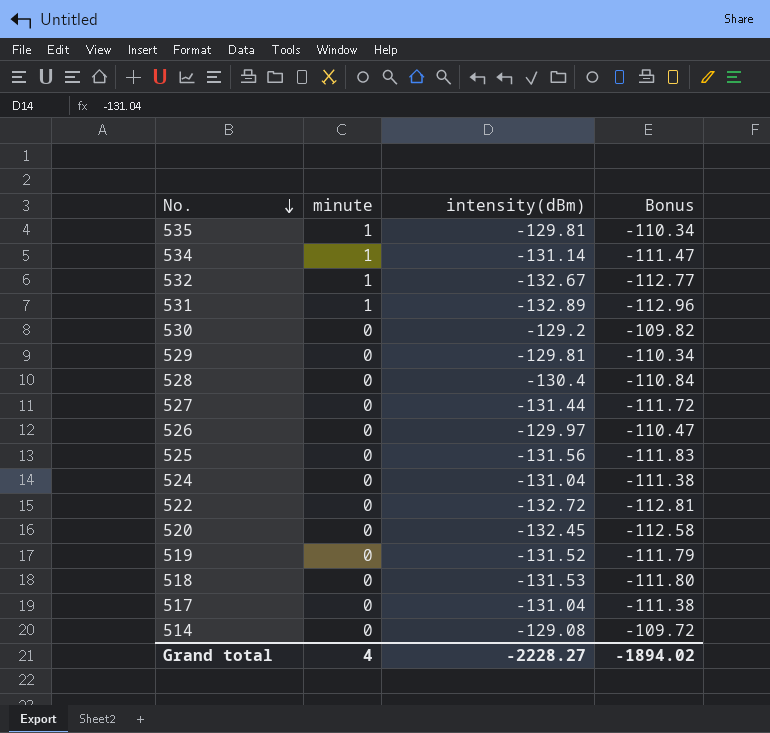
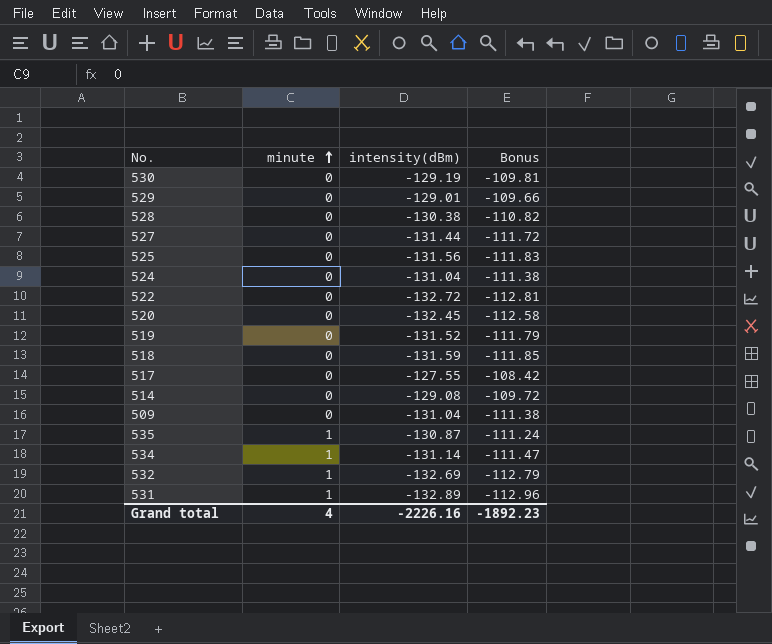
row order: No. descending -> minute ascending
row 526: 0 | -129.97 | -110.47 -> none
530 | intensity(dBm): -129.2 -> -129.19
530 | Bonus: -109.82 -> -109.81
529 | intensity(dBm): -129.81 -> -129.01
529 | Bonus: -110.34 -> -109.66
528 | intensity(dBm): -130.4 -> -130.38
528 | Bonus: -110.84 -> -110.82
518 | intensity(dBm): -131.53 -> -131.59
518 | Bonus: -111.80 -> -111.85
517 | intensity(dBm): -131.04 -> -127.55
517 | Bonus: -111.38 -> -108.42
row 509: none -> 0 | -131.04 | -111.38
535 | intensity(dBm): -129.81 -> -130.87
535 | Bonus: -110.34 -> -111.24
532 | intensity(dBm): -132.67 -> -132.69
532 | Bonus: -112.77 -> -112.79
Grand total | intensity(dBm): -2228.27 -> -2226.16
Grand total | Bonus: -1894.02 -> -1892.23

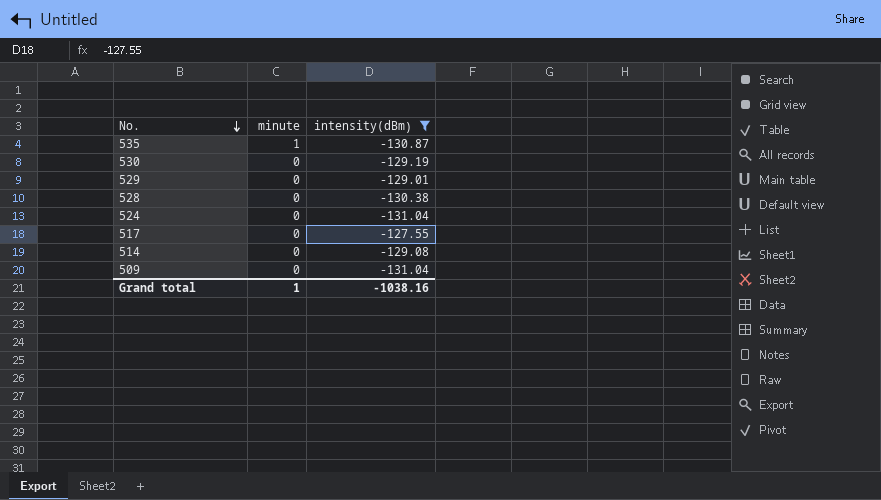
filter: none -> intensity(dBm) >= -131.04
row order: minute ascending -> No. descending
column Bonus | formula: [intensity(dBm)] * 0.85 -> none
Grand total | minute: 4 -> 1
Grand total | intensity(dBm): -2226.16 -> -1038.16

